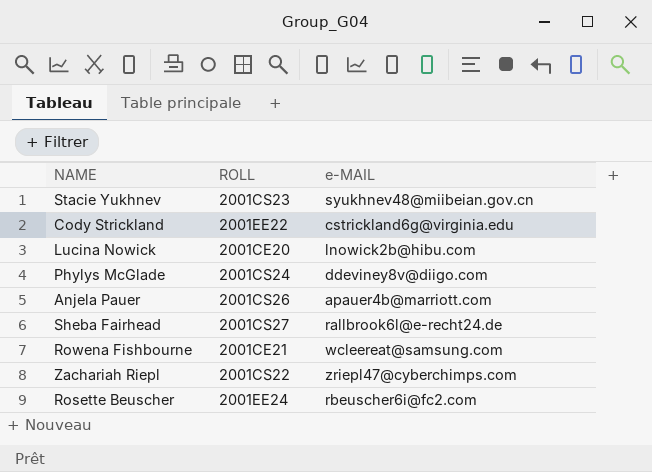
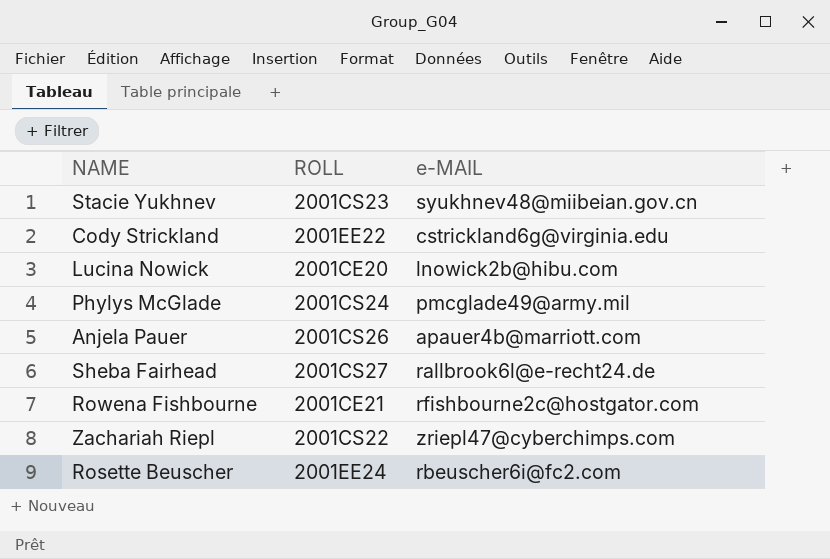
Phylys McGlade | e-MAIL: ddeviney8v@diigo.com -> pmcglade49@army.mil
Rowena Fishbourne | e-MAIL: wcleereat@samsung.com -> rfishbourne2c@hostgator.com

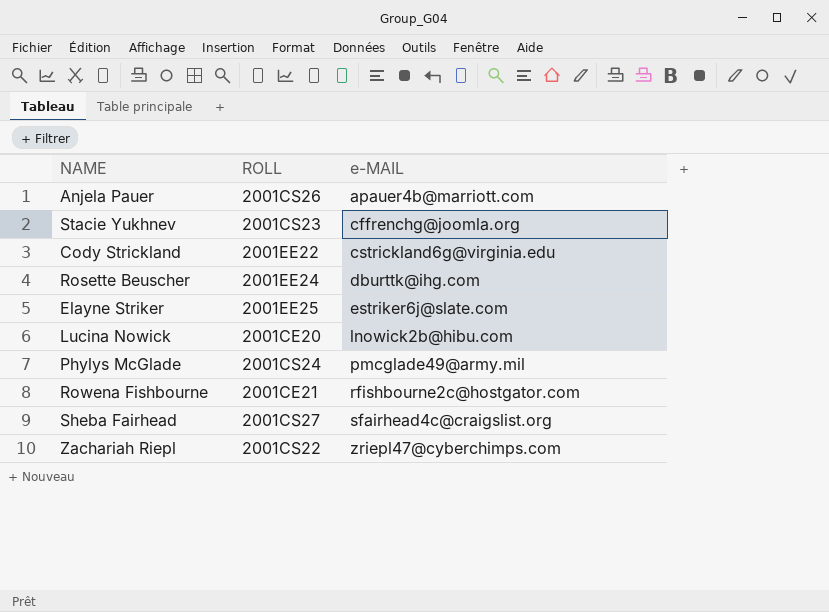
row order: none -> e-MAIL ascending
Stacie Yukhnev | e-MAIL: syukhnev48@miibeian.gov.cn -> cffrenchg@joomla.org
Rosette Beuscher | e-MAIL: rbeuscher6i@fc2.com -> dburttk@ihg.com
row Elayne Striker: none -> 2001EE25 | estriker6j@slate.com
Sheba Fairhead | e-MAIL: rallbrook6l@e-recht24.de -> sfairhead4c@craigslist.org

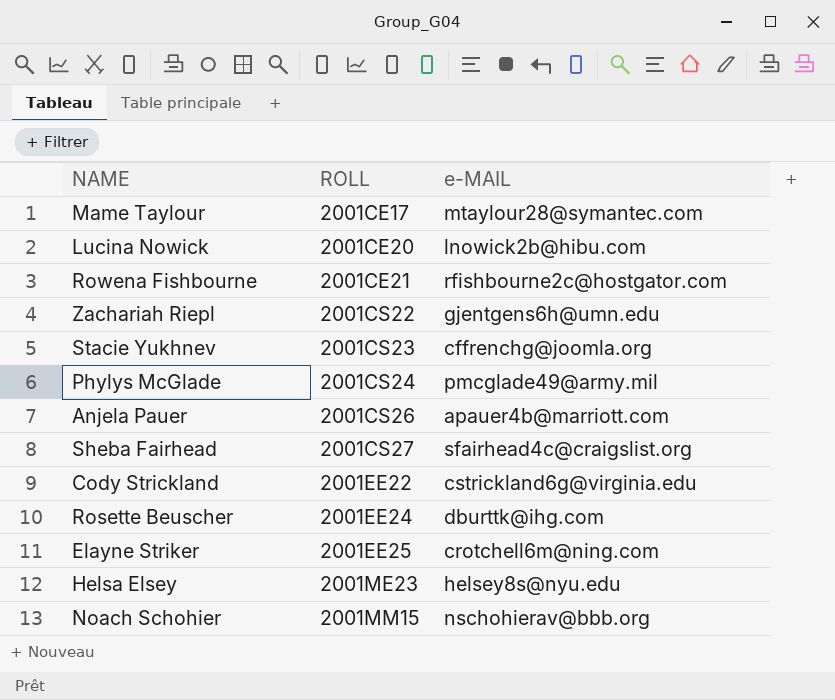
row order: e-MAIL ascending -> ROLL ascending
row Mame Taylour: none -> 2001CE17 | mtaylour28@symantec.com
Zachariah Riepl | e-MAIL: zriepl47@cyberchimps.com -> gjentgens6h@umn.edu
Elayne Striker | e-MAIL: estriker6j@slate.com -> crotchell6m@ning.com
row Helsa Elsey: none -> 2001ME23 | helsey8s@nyu.edu
row Noach Schohier: none -> 2001MM15 | nschohierav@bbb.org

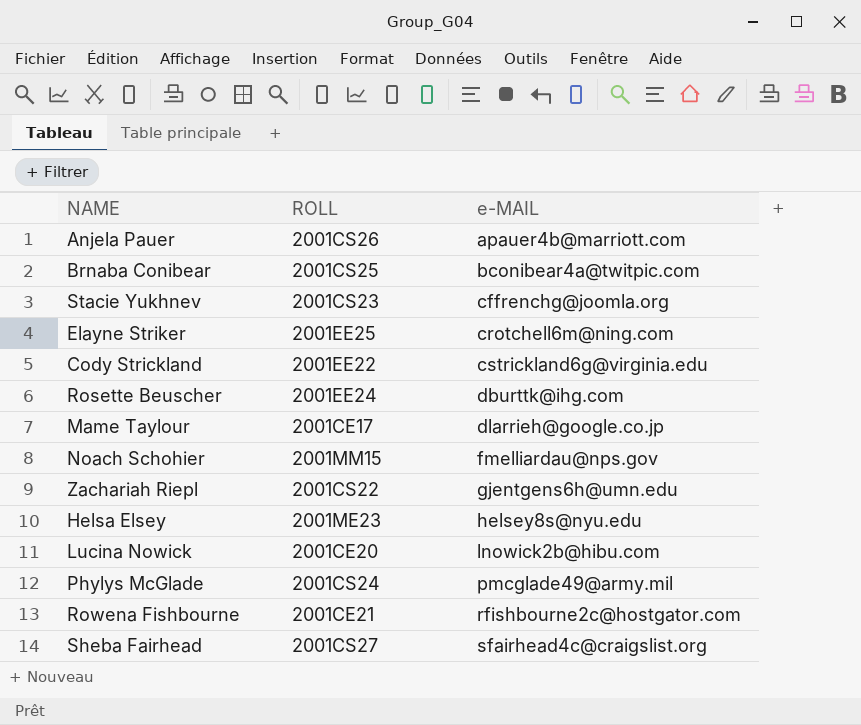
row order: ROLL ascending -> e-MAIL ascending
row Brnaba Conibear: none -> 2001CS25 | bconibear4a@twitpic.com
Mame Taylour | e-MAIL: mtaylour28@symantec.com -> dlarrieh@google.co.jp
Noach Schohier | e-MAIL: nschohierav@bbb.org -> fmelliardau@nps.gov

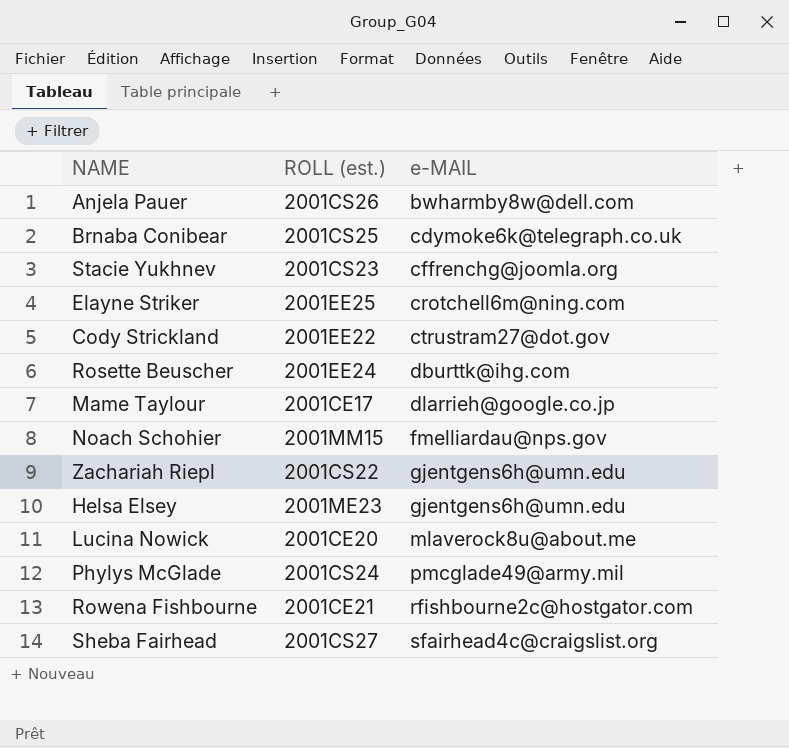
column name: ROLL -> ROLL (est.)
Anjela Pauer | e-MAIL: apauer4b@marriott.com -> bwharmby8w@dell.com
Brnaba Conibear | e-MAIL: bconibear4a@twitpic.com -> cdymoke6k@telegraph.co.uk
Cody Strickland | e-MAIL: cstrickland6g@virginia.edu -> ctrustram27@dot.gov
Helsa Elsey | e-MAIL: helsey8s@nyu.edu -> gjentgens6h@umn.edu
Lucina Nowick | e-MAIL: lnowick2b@hibu.com -> mlaverock8u@about.me

